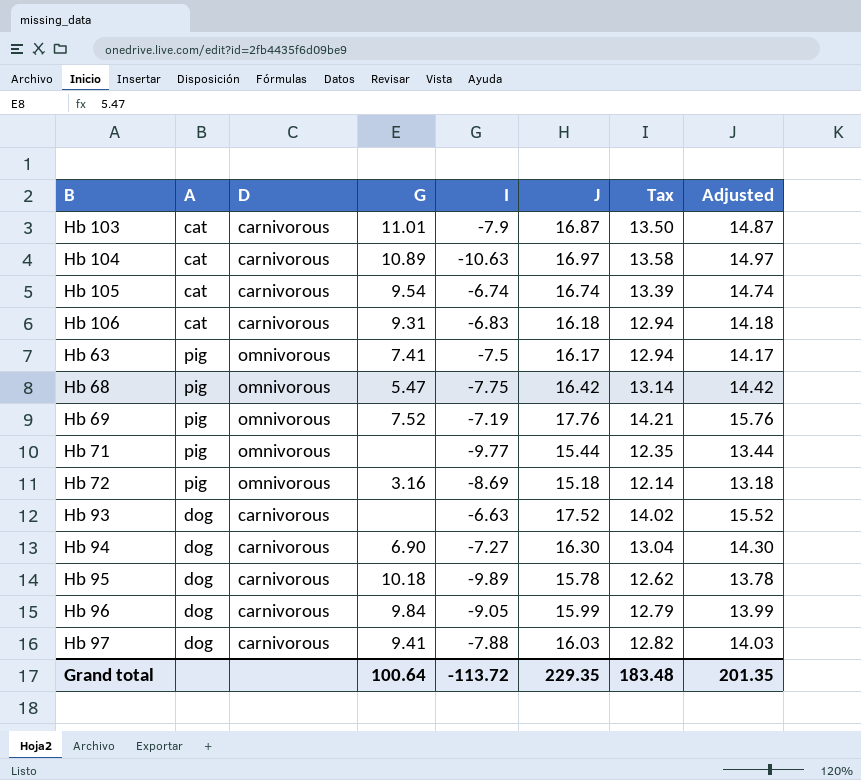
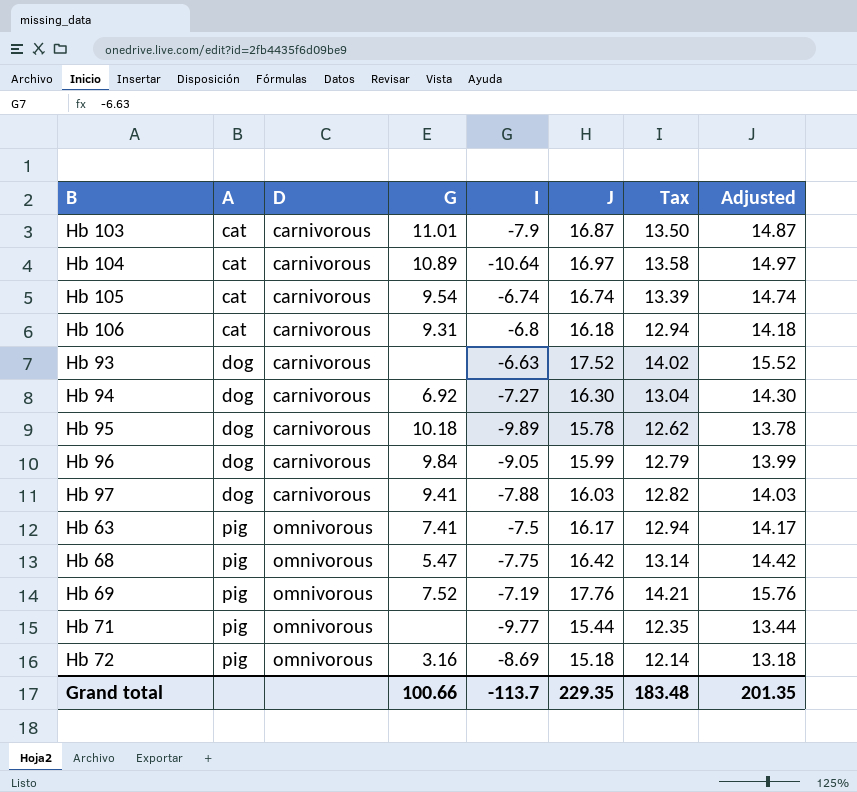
row order: none -> A ascending
Hb 104 | I: -10.63 -> -10.64
Hb 106 | I: -6.83 -> -6.8
Hb 94 | G: 6.90 -> 6.92
Grand total | G: 100.64 -> 100.66
Grand total | I: -113.72 -> -113.7

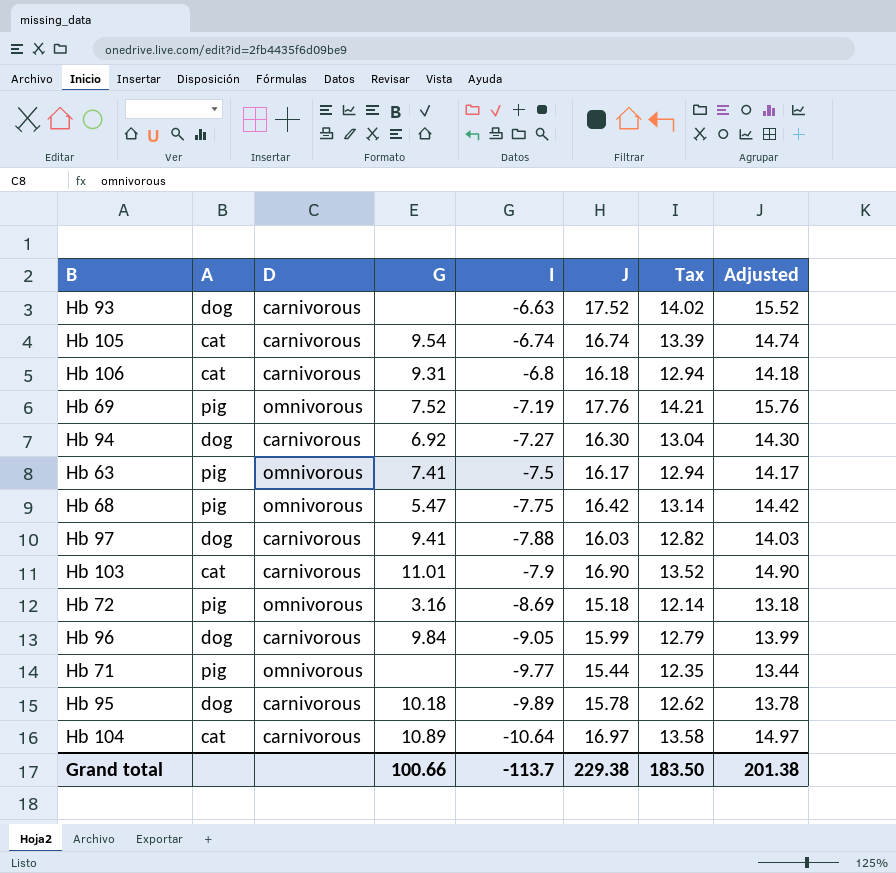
row order: A ascending -> I descending
Hb 103 | J: 16.87 -> 16.90
Hb 103 | Tax: 13.50 -> 13.52
Hb 103 | Adjusted: 14.87 -> 14.90
Grand total | J: 229.35 -> 229.38
Grand total | Tax: 183.48 -> 183.50
Grand total | Adjusted: 201.35 -> 201.38

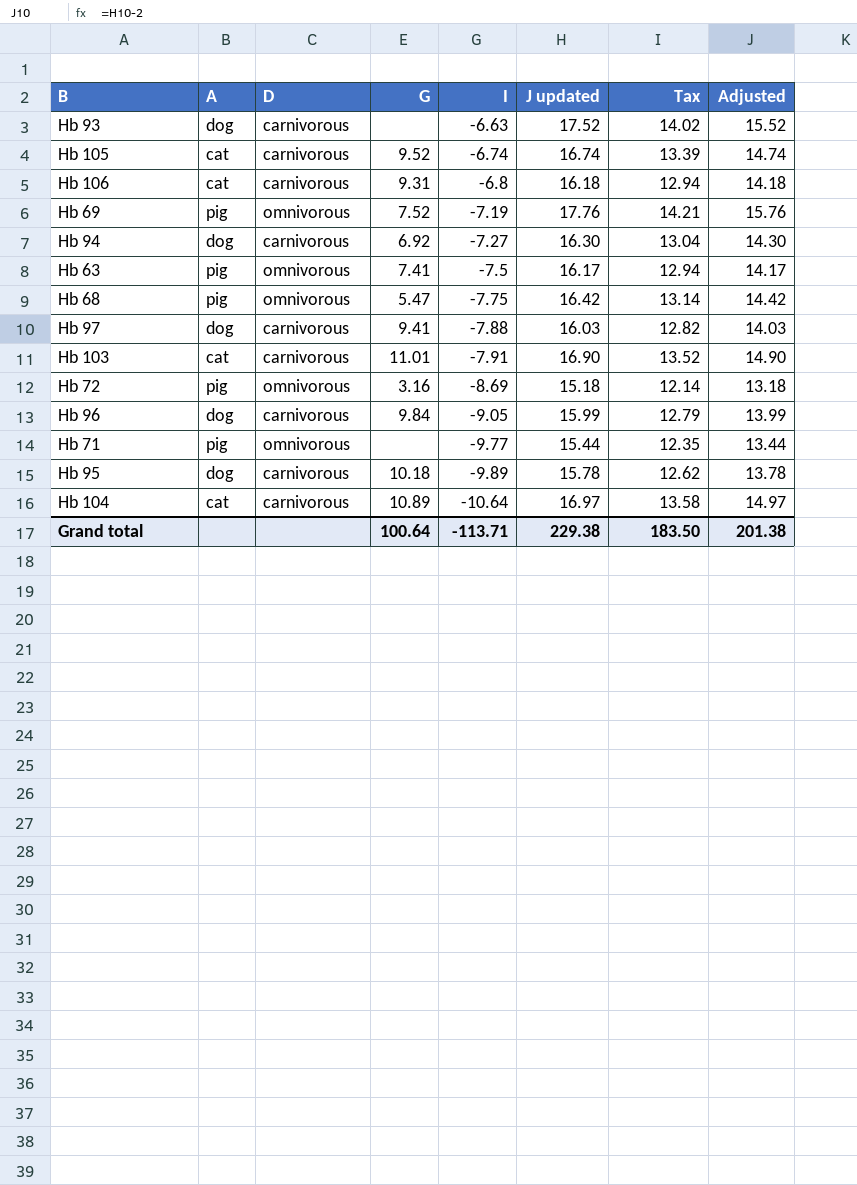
column name: J -> J updated
Hb 105 | G: 9.54 -> 9.52
Hb 103 | I: -7.9 -> -7.91
Grand total | G: 100.66 -> 100.64
Grand total | I: -113.7 -> -113.71

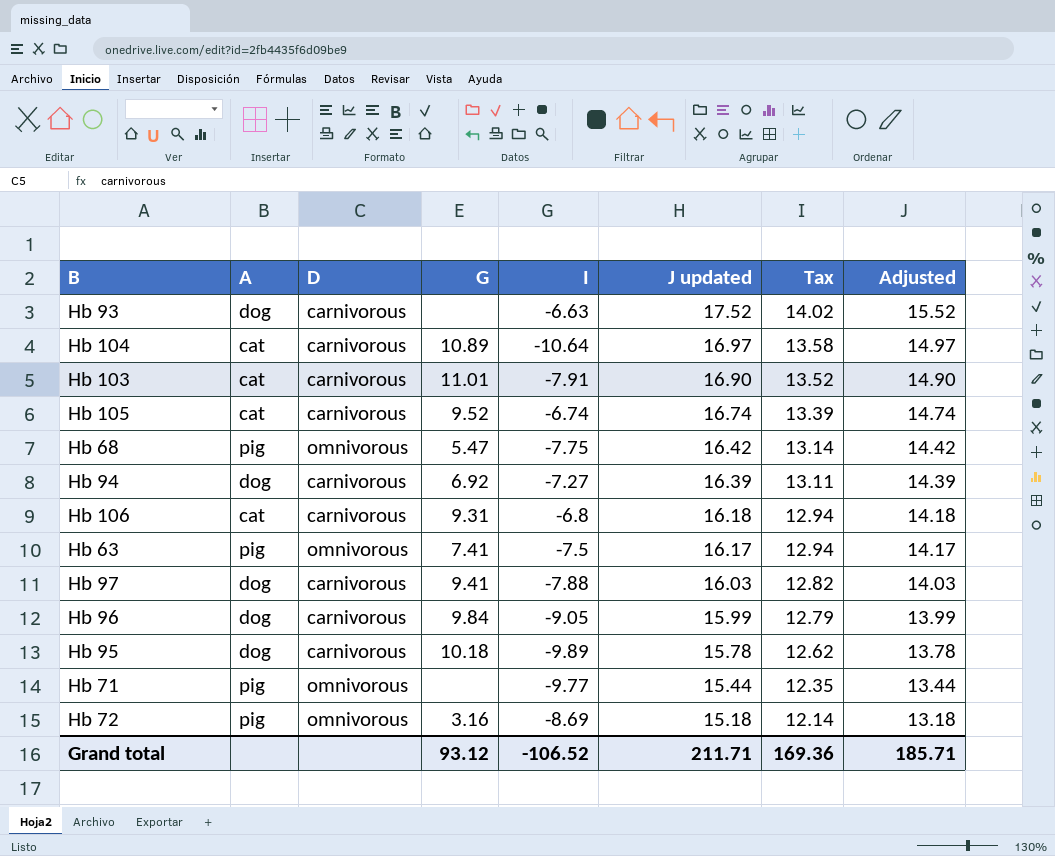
row order: I descending -> J updated descending
row Hb 69: pig | omnivorous | 7.52 | -7.19 | 17.76 | 14.21 | 15.76 -> none
Hb 94 | J updated: 16.30 -> 16.39
Hb 94 | Tax: 13.04 -> 13.11
Hb 94 | Adjusted: 14.30 -> 14.39
Grand total | G: 100.64 -> 93.12
Grand total | I: -113.71 -> -106.52
Grand total | J updated: 229.38 -> 211.71
Grand total | Tax: 183.50 -> 169.36
Grand total | Adjusted: 201.38 -> 185.71

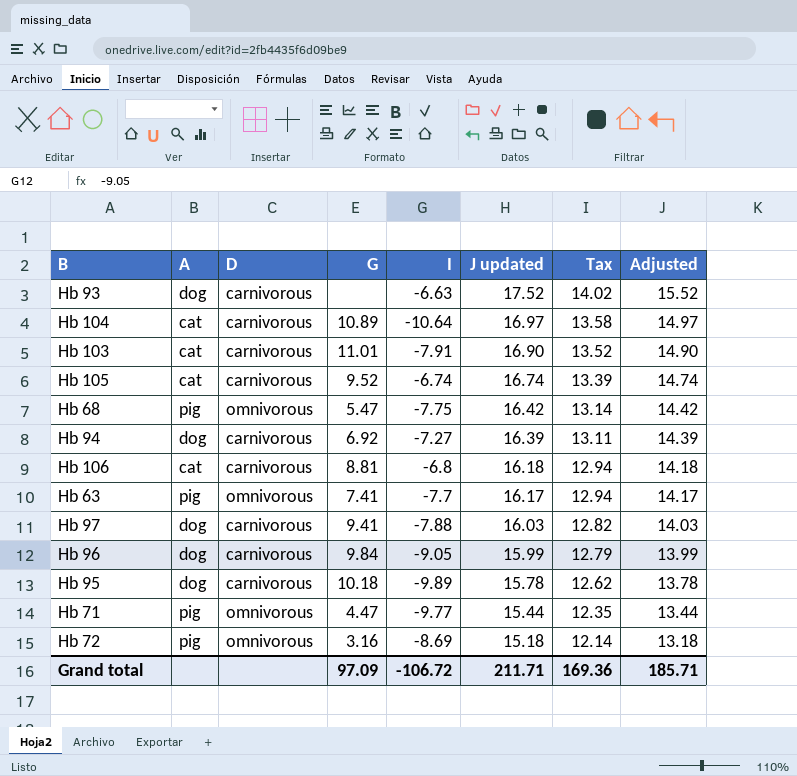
Hb 106 | G: 9.31 -> 8.81
Hb 63 | I: -7.5 -> -7.7
Hb 71 | G: none -> 4.47
Grand total | G: 93.12 -> 97.09
Grand total | I: -106.52 -> -106.72

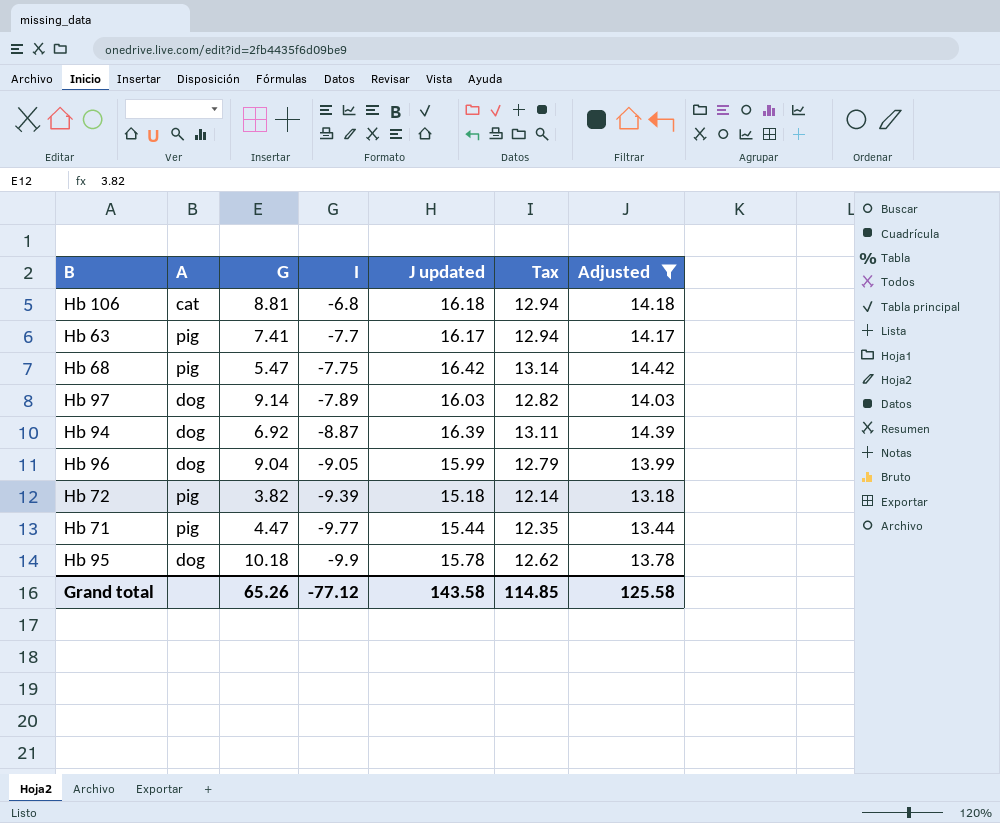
filter: none -> Adjusted <= 14.42
row order: J updated descending -> I descending
column D | position: 3 -> none
Hb 97 | G: 9.41 -> 9.14
Hb 97 | I: -7.88 -> -7.89
Hb 94 | I: -7.27 -> -8.87
Hb 96 | G: 9.84 -> 9.04
Hb 72 | G: 3.16 -> 3.82
Hb 72 | I: -8.69 -> -9.39
Hb 95 | I: -9.89 -> -9.9
Grand total | G: 97.09 -> 65.26
Grand total | I: -106.72 -> -77.12
Grand total | J updated: 211.71 -> 143.58
Grand total | Tax: 169.36 -> 114.85
Grand total | Adjusted: 185.71 -> 125.58

